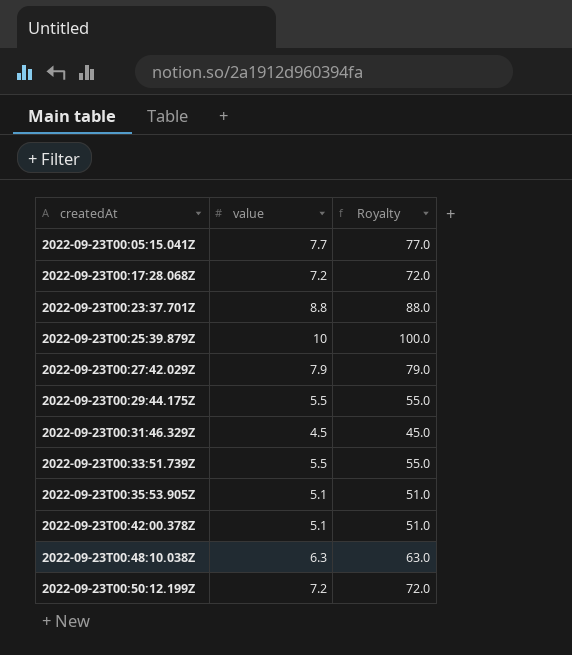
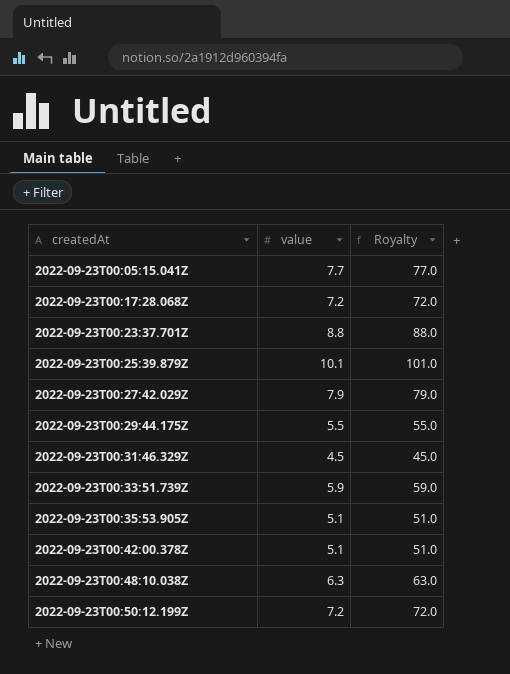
2022-09-23T00:25:39.879Z | value: 10 -> 10.1
2022-09-23T00:25:39.879Z | Royalty: 100.0 -> 101.0
2022-09-23T00:33:51.739Z | value: 5.5 -> 5.9
2022-09-23T00:33:51.739Z | Royalty: 55.0 -> 59.0

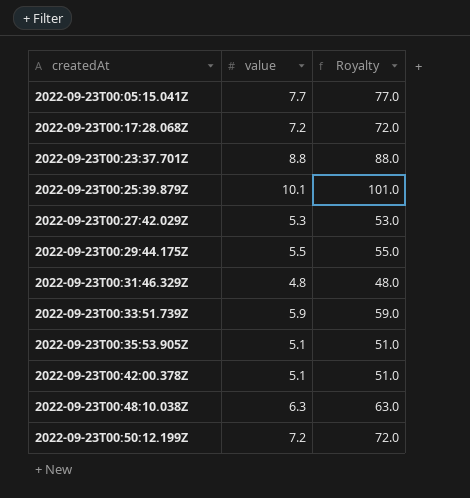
2022-09-23T00:27:42.029Z | value: 7.9 -> 5.3
2022-09-23T00:27:42.029Z | Royalty: 79.0 -> 53.0
2022-09-23T00:31:46.329Z | value: 4.5 -> 4.8
2022-09-23T00:31:46.329Z | Royalty: 45.0 -> 48.0

